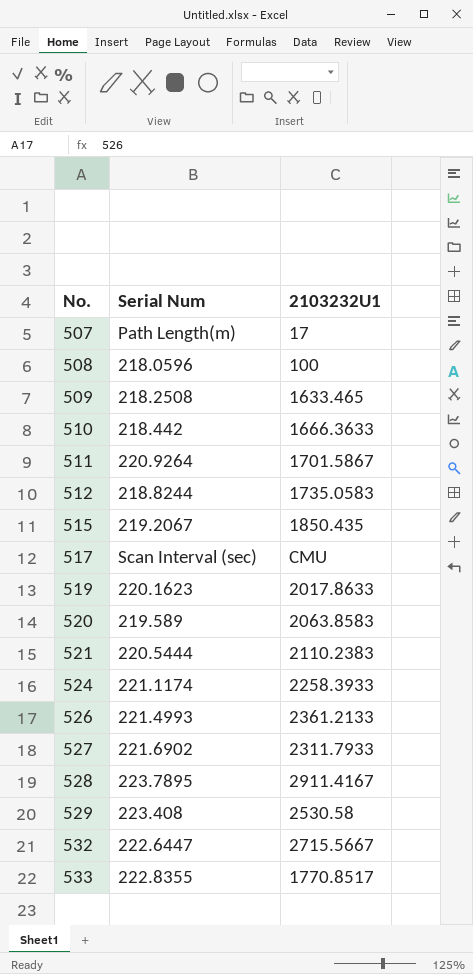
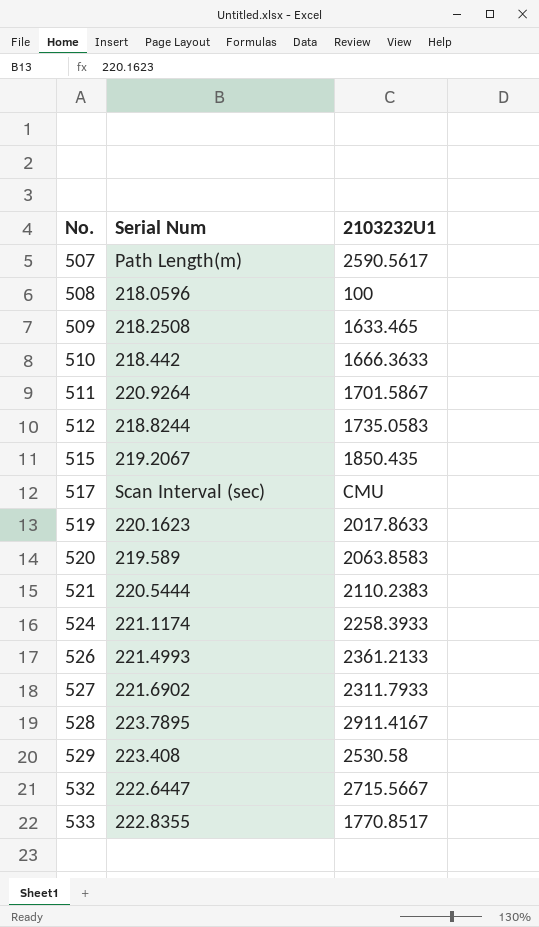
507 | 2103232U1: 17 -> 2590.5617

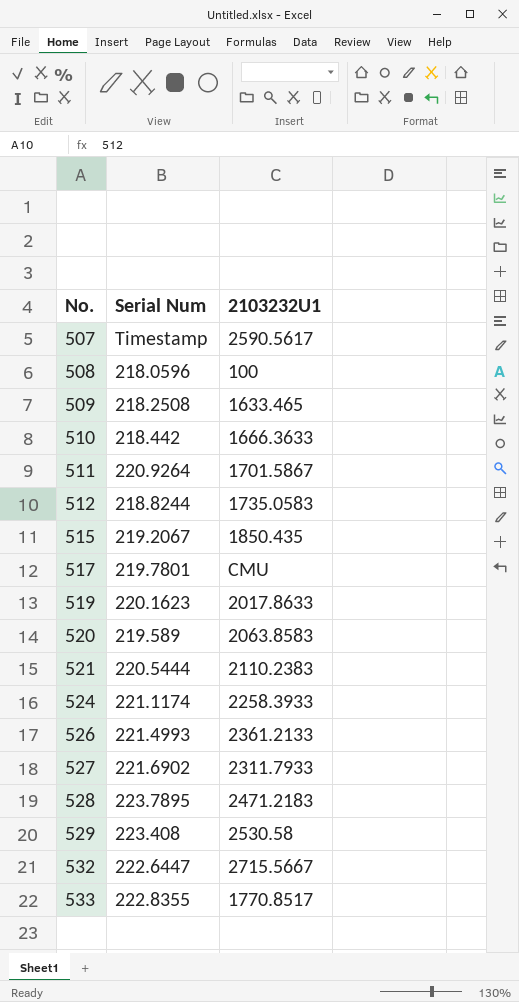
507 | Serial Num: Path Length(m) -> Timestamp
517 | Serial Num: Scan Interval (sec) -> 219.7801
528 | 2103232U1: 2911.4167 -> 2471.2183

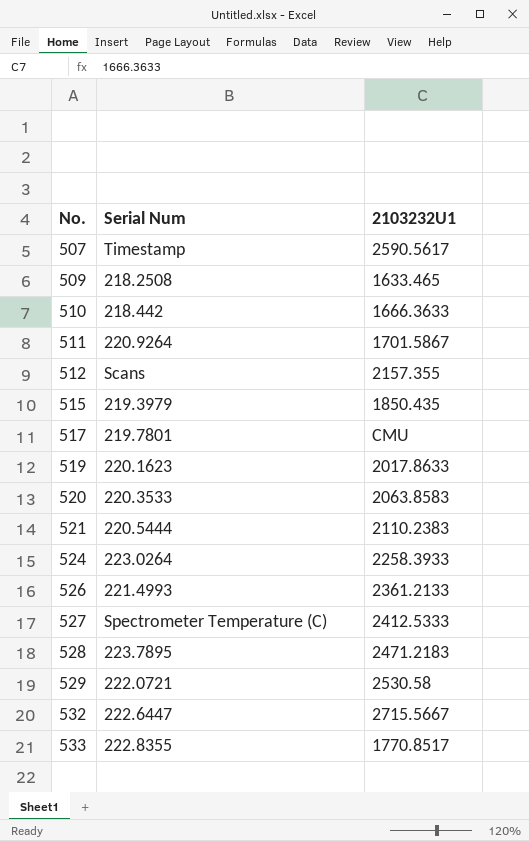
row 508: 218.0596 | 100 -> none
512 | Serial Num: 218.8244 -> Scans
512 | 2103232U1: 1735.0583 -> 2157.355
515 | Serial Num: 219.2067 -> 219.3979
520 | Serial Num: 219.589 -> 220.3533
524 | Serial Num: 221.1174 -> 223.0264
527 | Serial Num: 221.6902 -> Spectrometer Temperature (C)
527 | 2103232U1: 2311.7933 -> 2412.5333
529 | Serial Num: 223.408 -> 222.0721

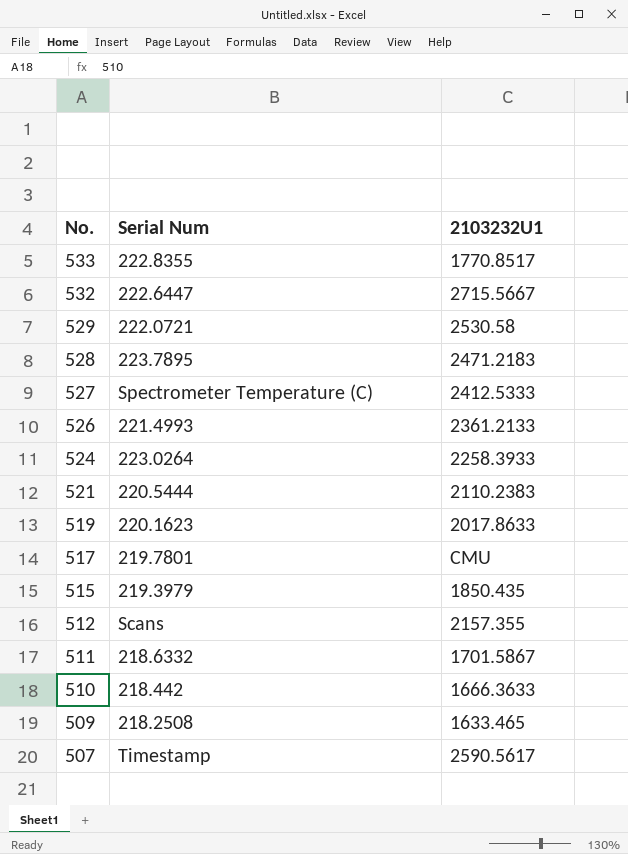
row order: No. ascending -> No. descending
row 520: 220.3533 | 2063.8583 -> none
511 | Serial Num: 220.9264 -> 218.6332

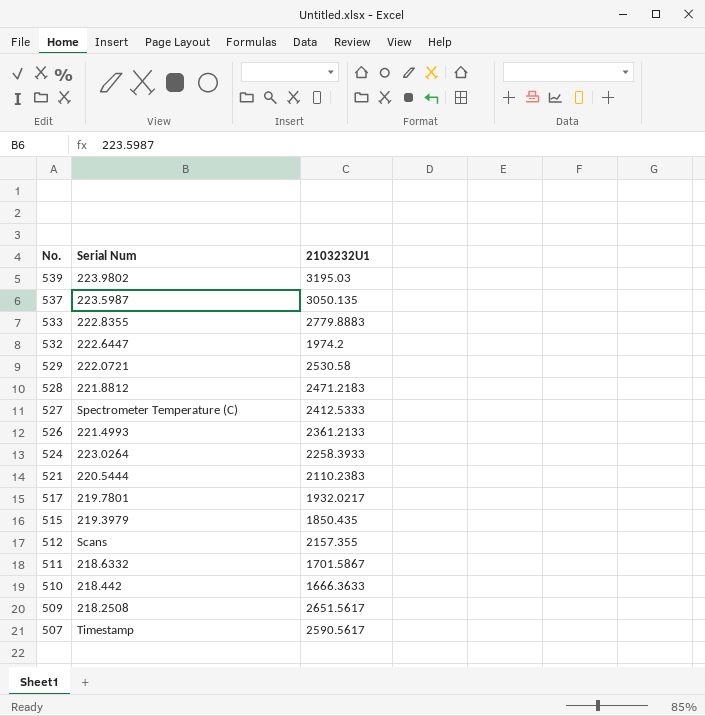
row 519: 220.1623 | 2017.8633 -> none
row 539: none -> 223.9802 | 3195.03
row 537: none -> 223.5987 | 3050.135
533 | 2103232U1: 1770.8517 -> 2779.8883
532 | 2103232U1: 2715.5667 -> 1974.2
528 | Serial Num: 223.7895 -> 221.8812
517 | 2103232U1: CMU -> 1932.0217
509 | 2103232U1: 1633.465 -> 2651.5617

